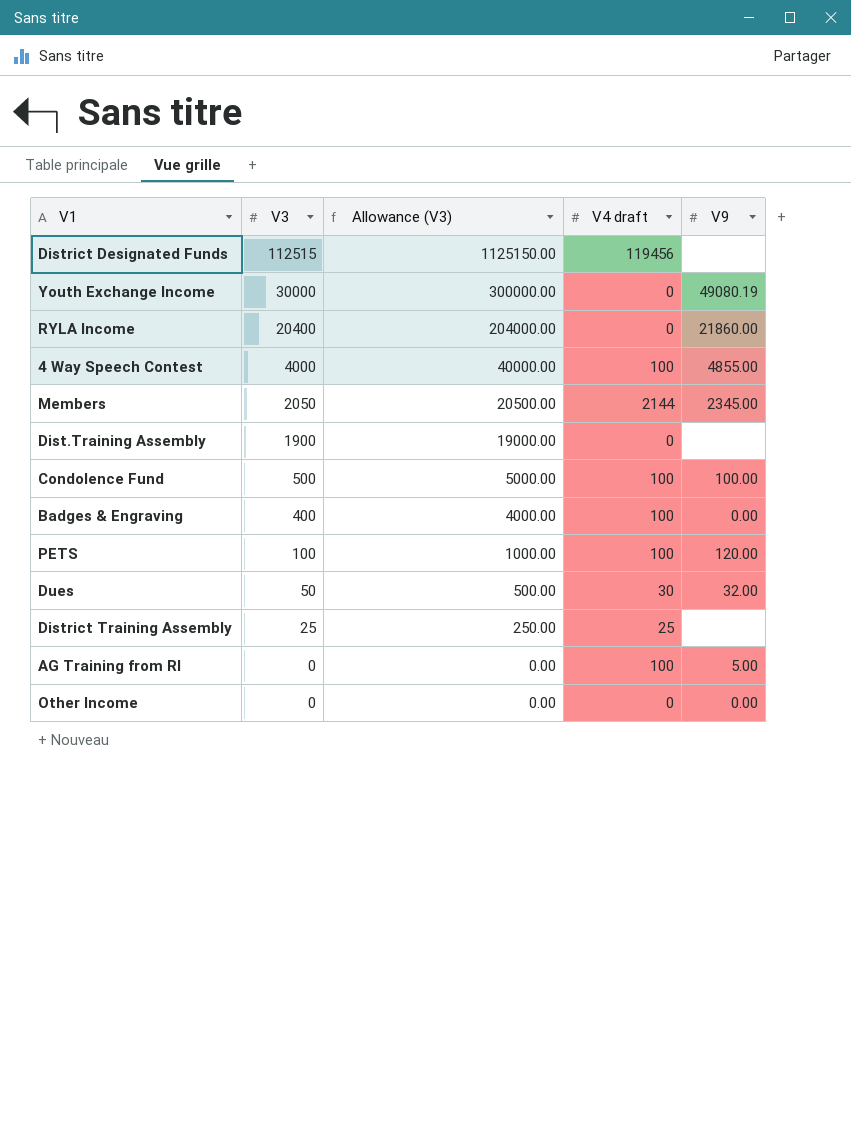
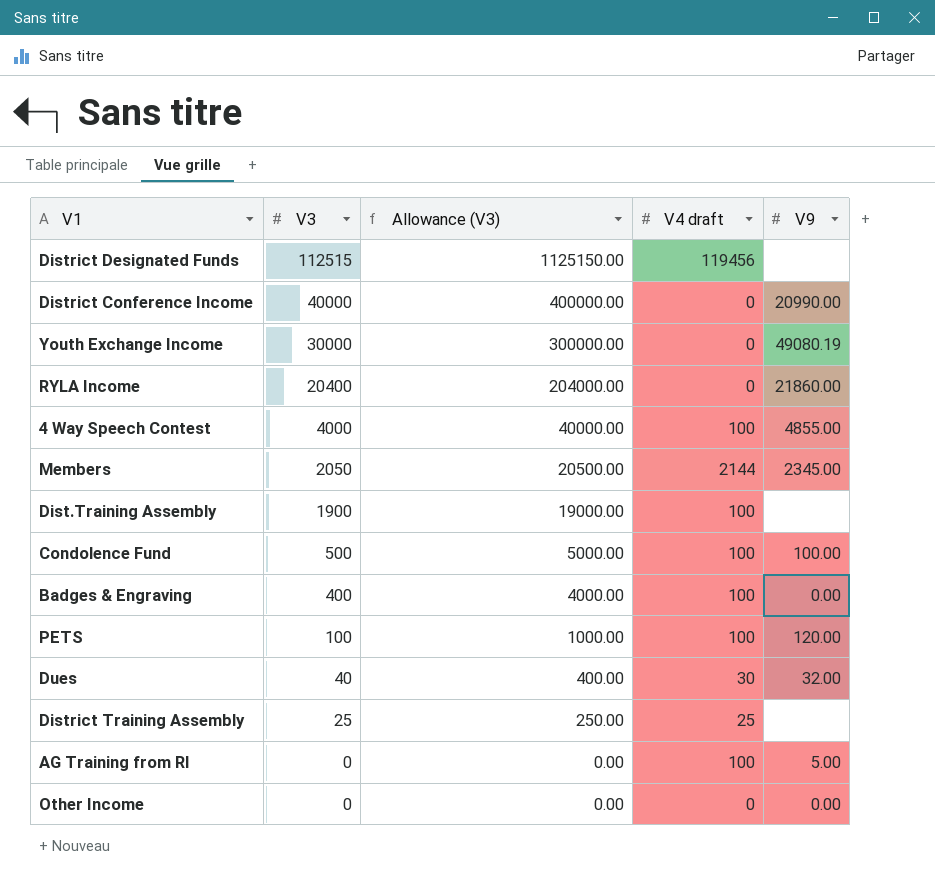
row District Conference Income: none -> 40000 | 400000.00 | 0 | 20990.00
Dist.Training Assembly | V4 draft: 0 -> 100
Dues | V3: 50 -> 40
Dues | Allowance (V3): 500.00 -> 400.00

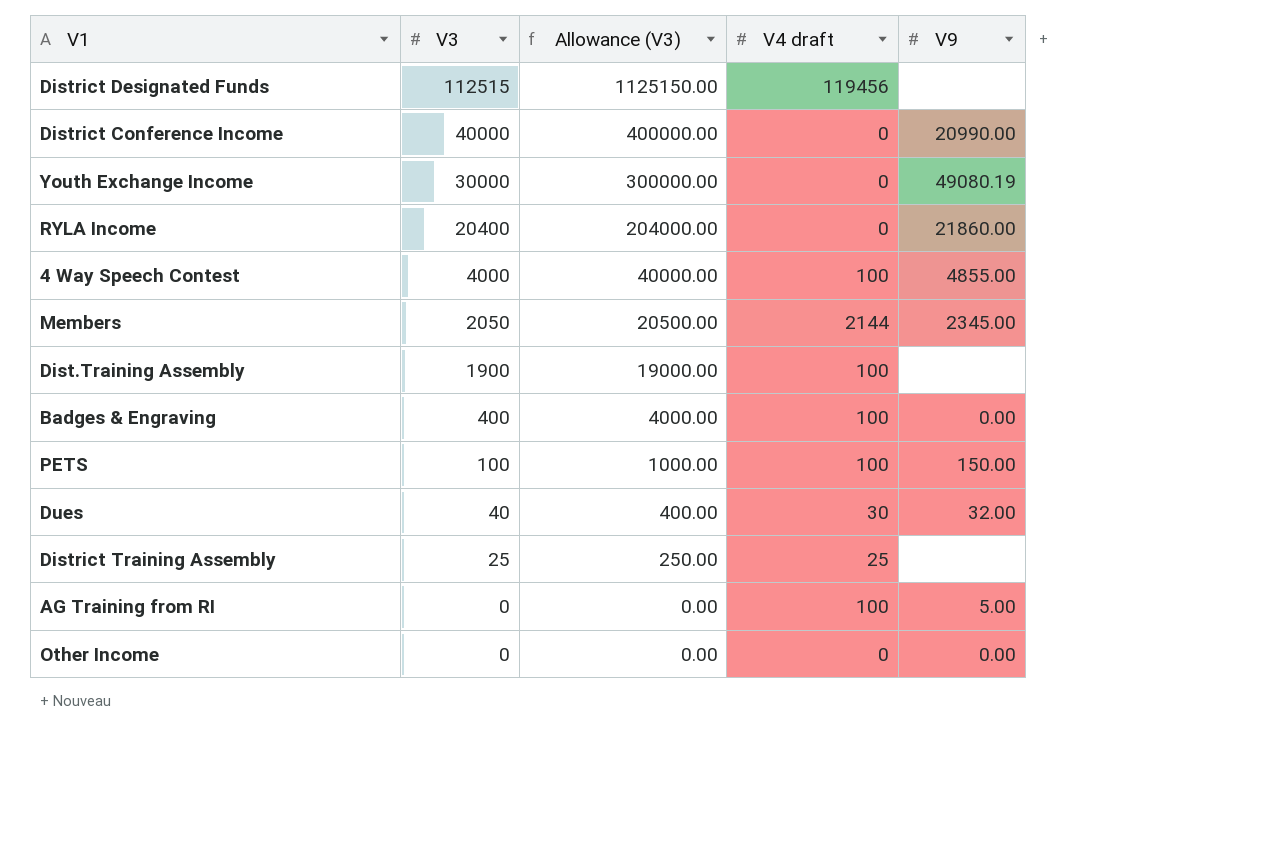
row Condolence Fund: 500 | 5000.00 | 100 | 100.00 -> none
PETS | V9: 120.00 -> 150.00

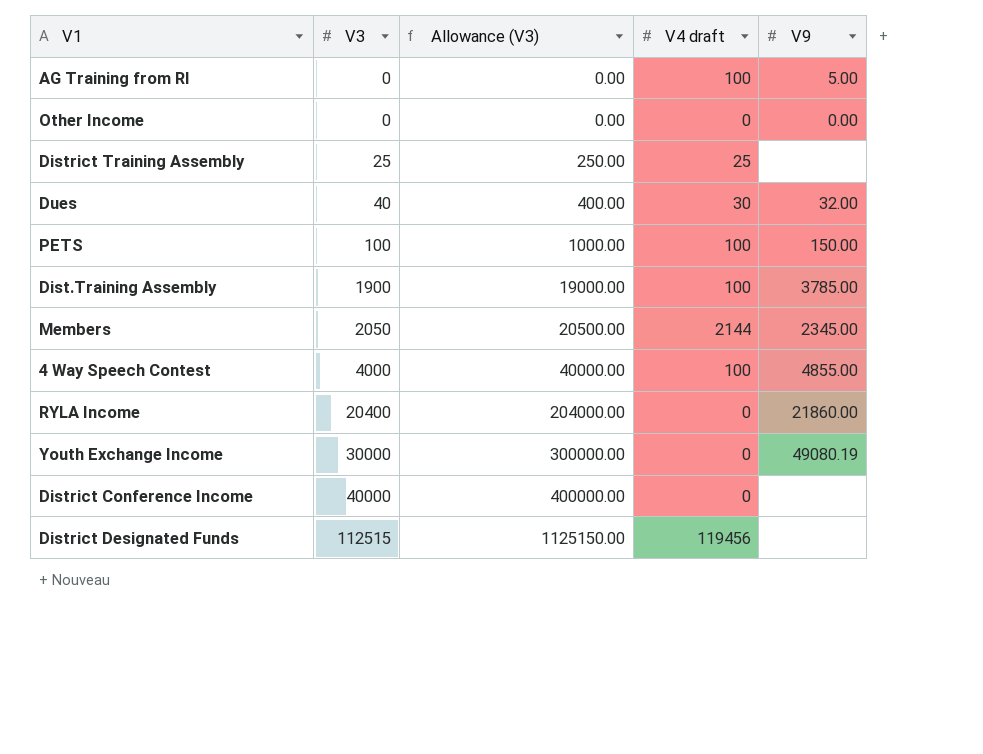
row order: V3 descending -> V3 ascending
row Badges & Engraving: 400 | 4000.00 | 100 | 0.00 -> none
Dist.Training Assembly | V9: none -> 3785.00
District Conference Income | V9: 20990.00 -> none

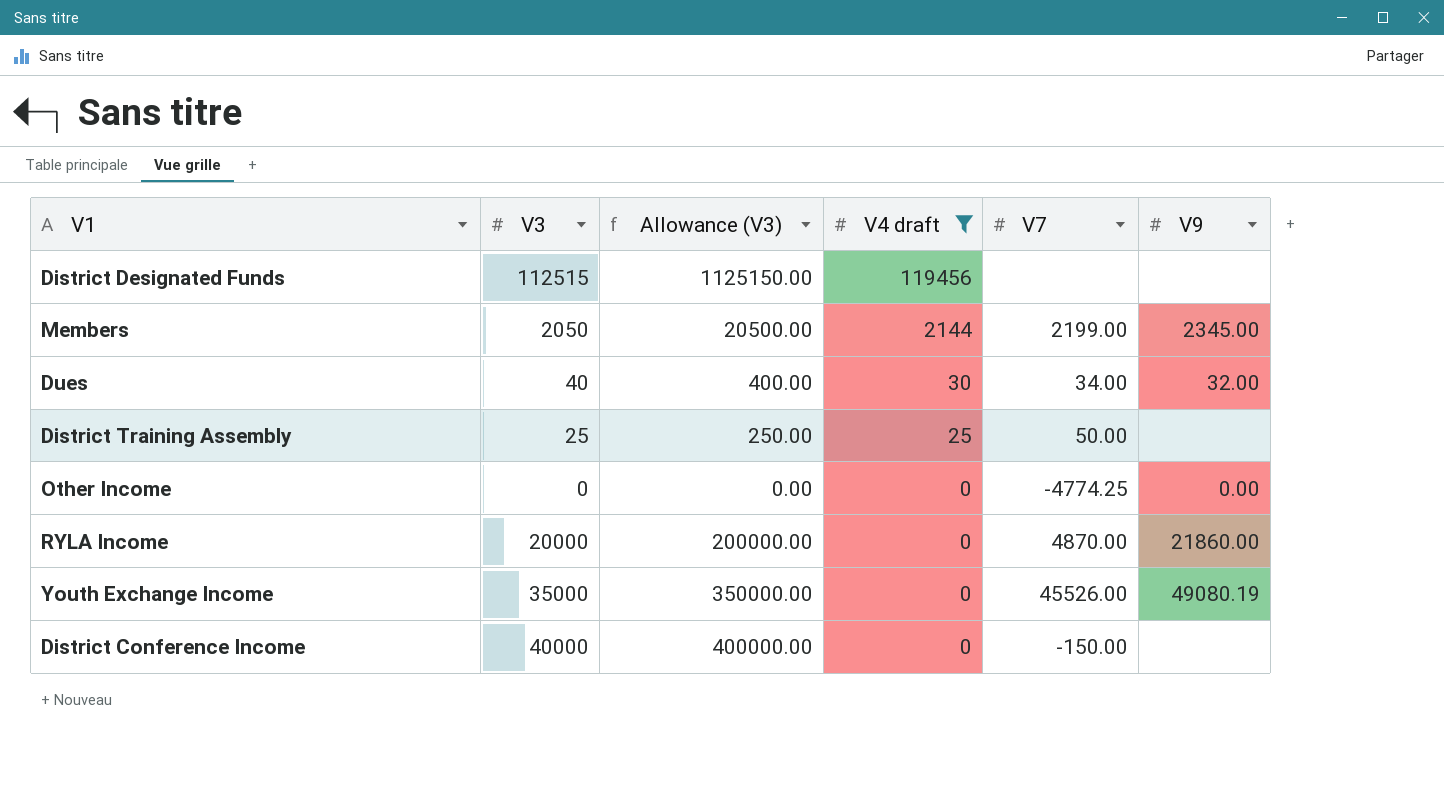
filter: none -> V4 draft != 100
row order: V3 ascending -> V4 draft descending
column V7 | position: none -> 5
RYLA Income | V3: 20400 -> 20000
RYLA Income | Allowance (V3): 204000.00 -> 200000.00
Youth Exchange Income | V3: 30000 -> 35000
Youth Exchange Income | Allowance (V3): 300000.00 -> 350000.00

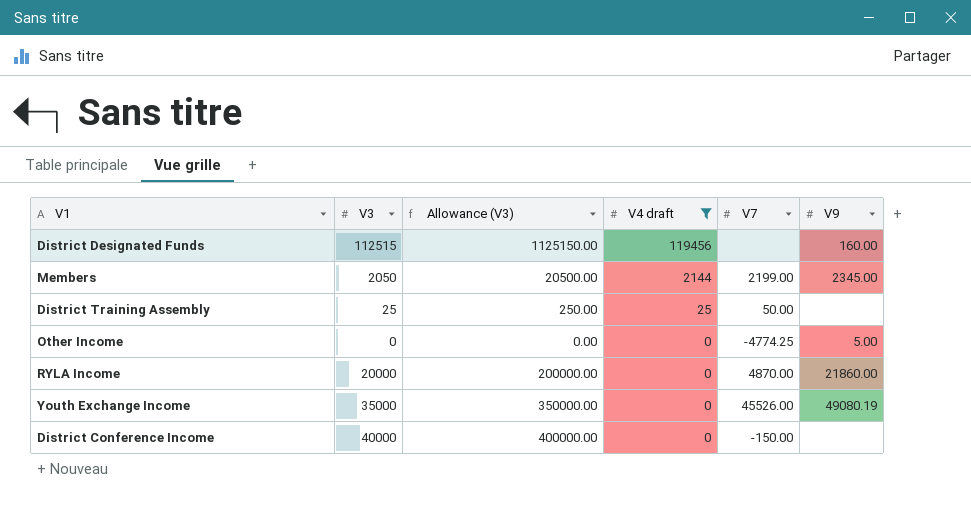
row Dues: 40 | 400.00 | 30 | 34.00 | 32.00 -> none
District Designated Funds | V9: none -> 160.00
Other Income | V9: 0.00 -> 5.00

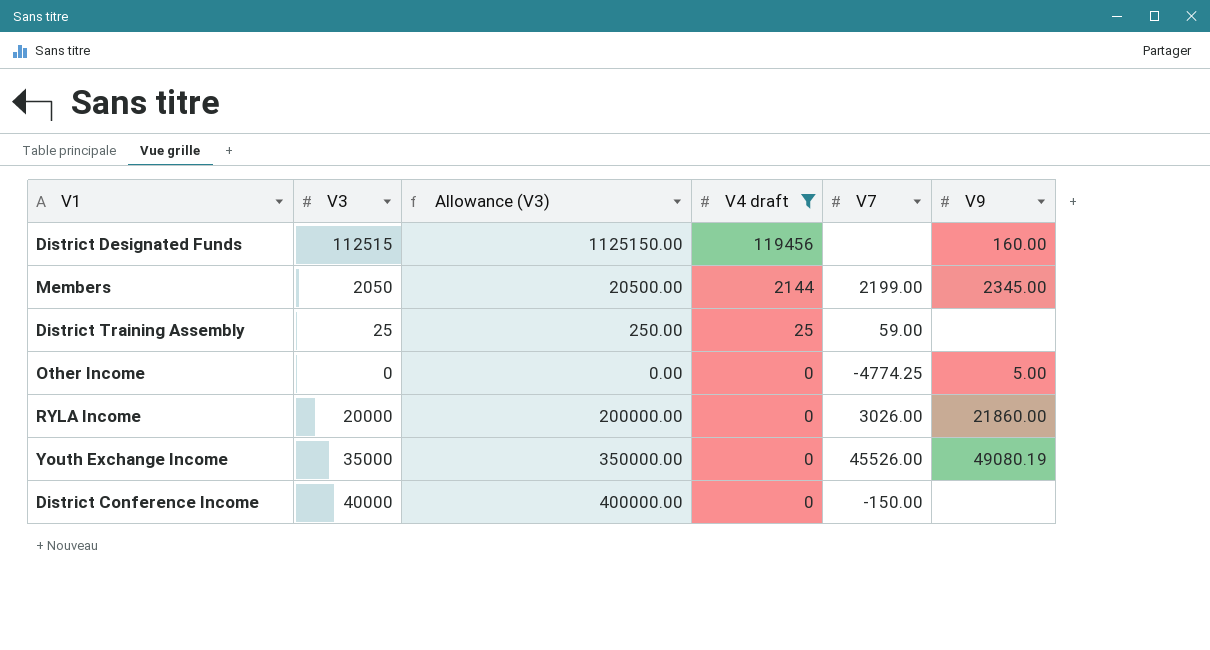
District Training Assembly | V7: 50.00 -> 59.00
RYLA Income | V7: 4870.00 -> 3026.00

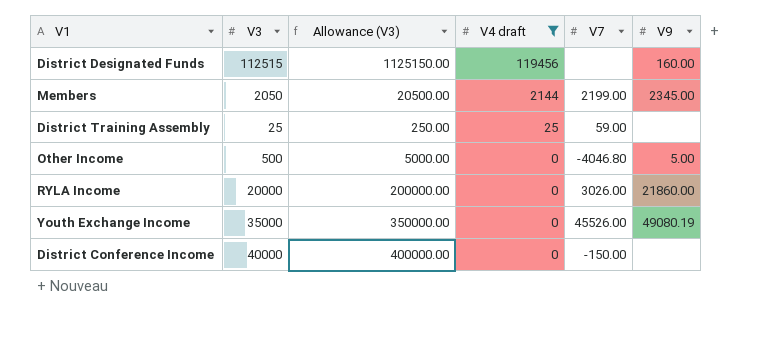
Other Income | V3: 0 -> 500
Other Income | Allowance (V3): 0.00 -> 5000.00
Other Income | V7: -4774.25 -> -4046.80

